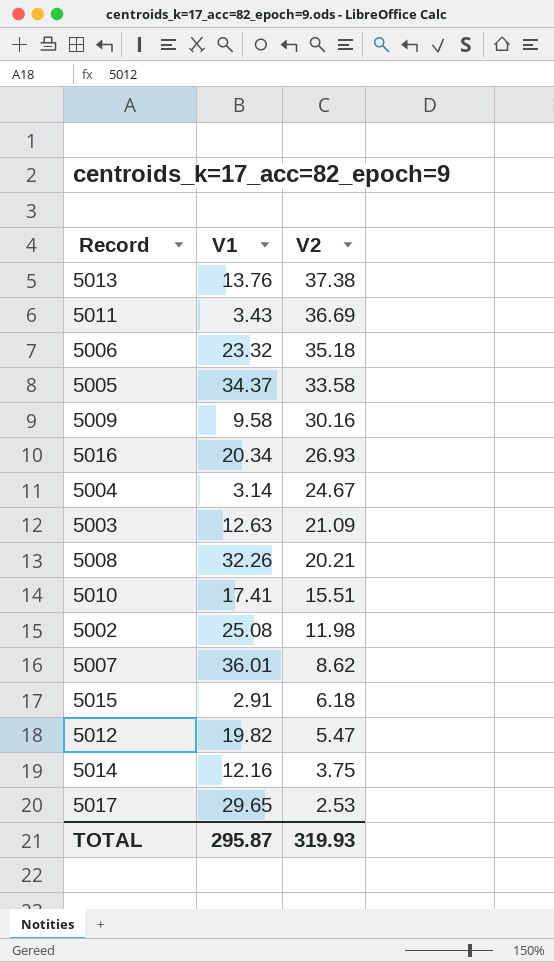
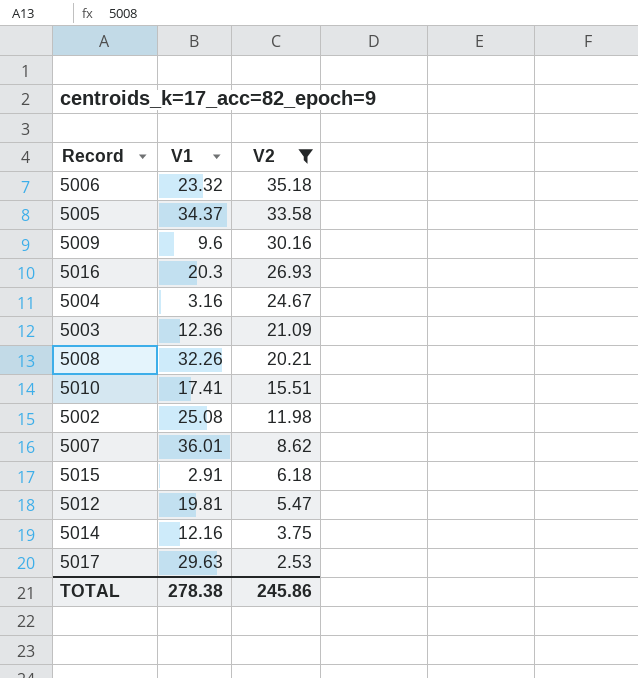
filter: none -> V2 <= 35.18
5009 | V1: 9.58 -> 9.6
5016 | V1: 20.34 -> 20.3
5004 | V1: 3.14 -> 3.16
5003 | V1: 12.63 -> 12.36
5012 | V1: 19.82 -> 19.81
5017 | V1: 29.65 -> 29.63
TOTAL | V1: 295.87 -> 278.38
TOTAL | V2: 319.93 -> 245.86

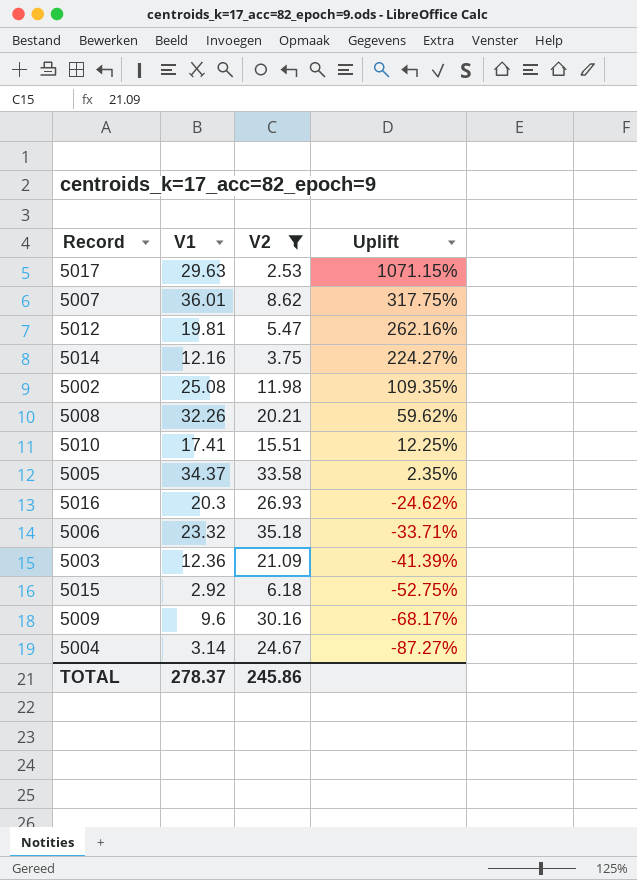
row order: V2 descending -> Uplift descending
column Uplift | formula: none -> ([V1] - [V2]) / [V2]
5015 | V1: 2.91 -> 2.92
5004 | V1: 3.16 -> 3.14
TOTAL | V1: 278.38 -> 278.37

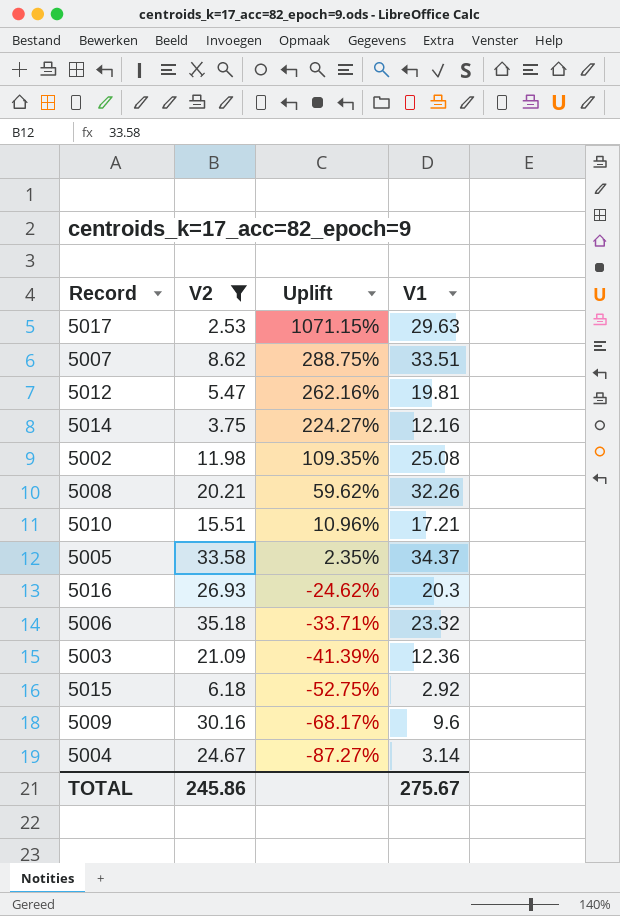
column V1 | position: 2 -> 4
5007 | Uplift: 317.75% -> 288.75%
5007 | V1: 36.01 -> 33.51
5010 | Uplift: 12.25% -> 10.96%
5010 | V1: 17.41 -> 17.21
TOTAL | V1: 278.37 -> 275.67

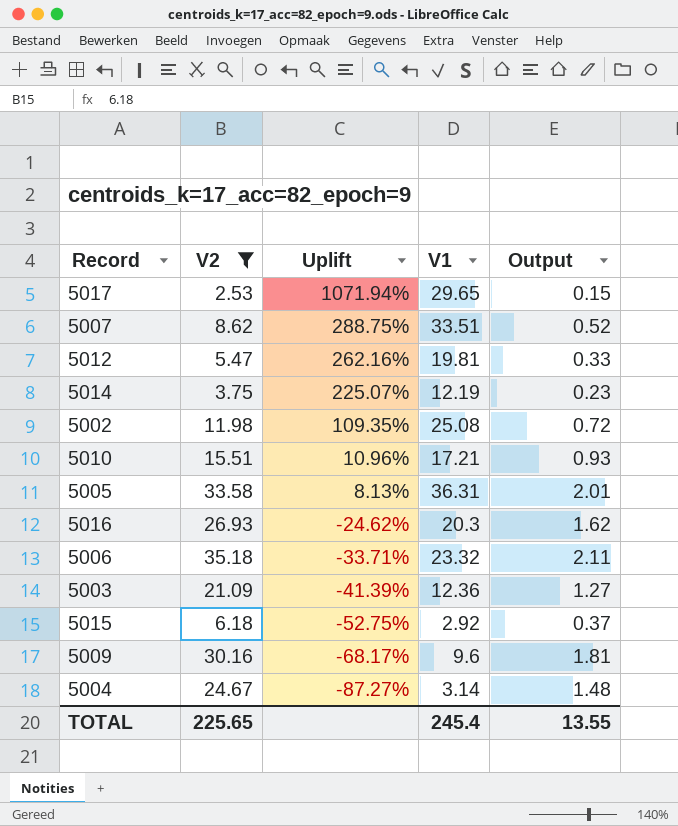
column Output | formula: none -> [V2] * 0.06
row 5008: 20.21 | 59.62% | 32.26 -> none
5017 | Uplift: 1071.15% -> 1071.94%
5017 | V1: 29.63 -> 29.65
5014 | Uplift: 224.27% -> 225.07%
5014 | V1: 12.16 -> 12.19
5005 | Uplift: 2.35% -> 8.13%
5005 | V1: 34.37 -> 36.31
TOTAL | V2: 245.86 -> 225.65
TOTAL | V1: 275.67 -> 245.4

